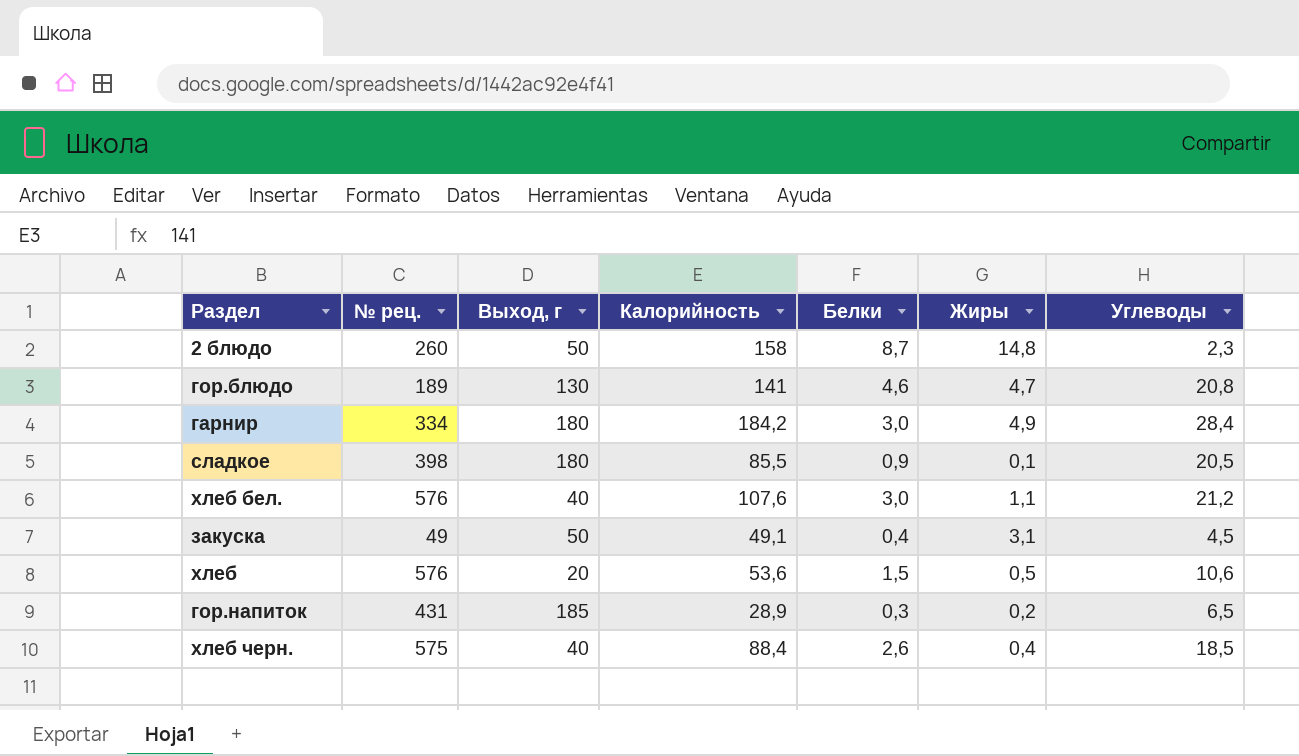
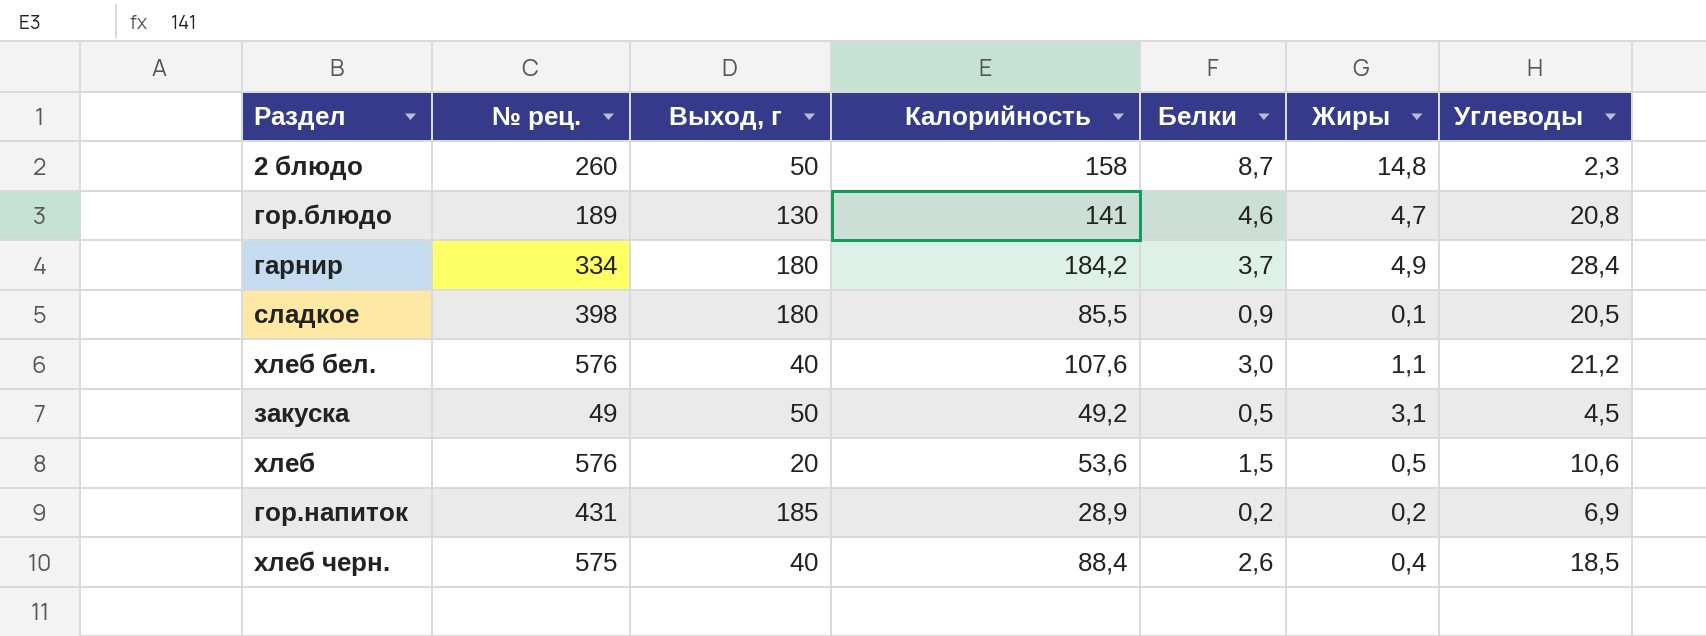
гарнир | Белки: 3,0 -> 3,7
закуска | Калорийность: 49,1 -> 49,2
закуска | Белки: 0,4 -> 0,5
гор.напиток | Белки: 0,3 -> 0,2
гор.напиток | Углеводы: 6,5 -> 6,9

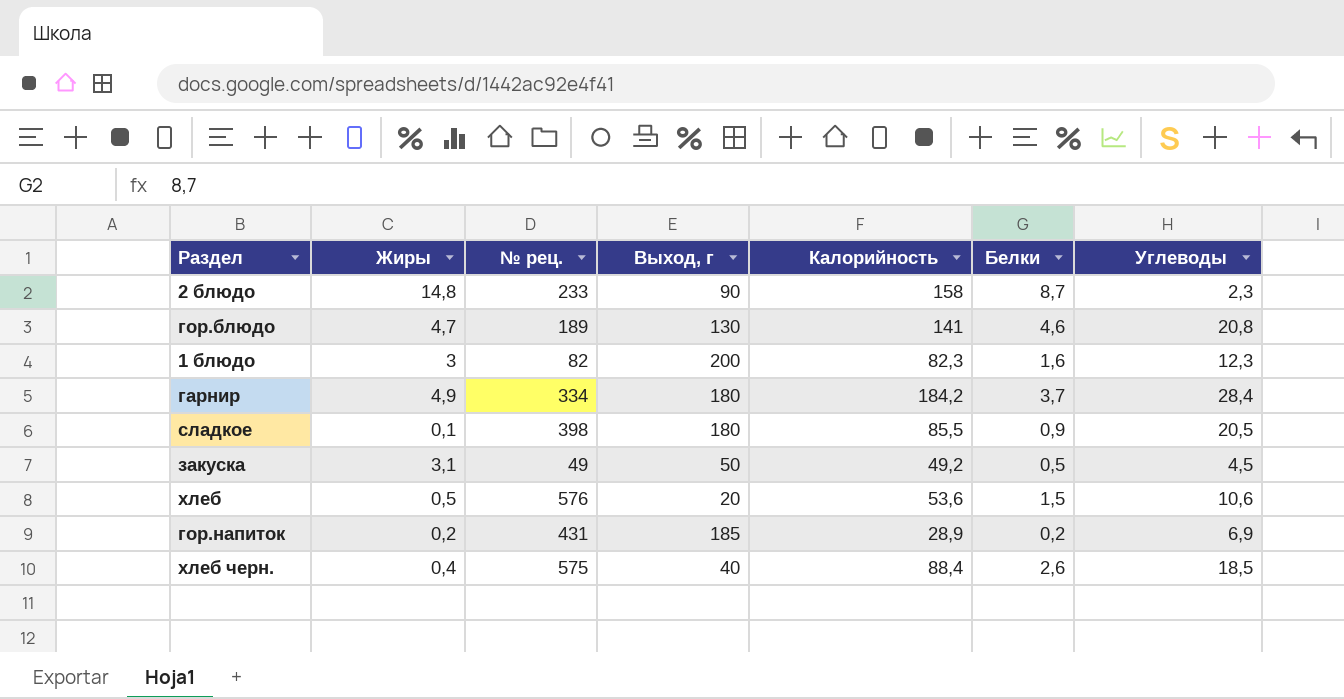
column Жиры | position: 6 -> 2
row хлеб бел.: 576 | 40 | 107,6 | 3,0 | 1,1 | 21,2 -> none
2 блюдо | № рец.: 260 -> 233
2 блюдо | Выход, г: 50 -> 90
row 1 блюдо: none -> 3 | 82 | 200 | 82,3 | 1,6 | 12,3

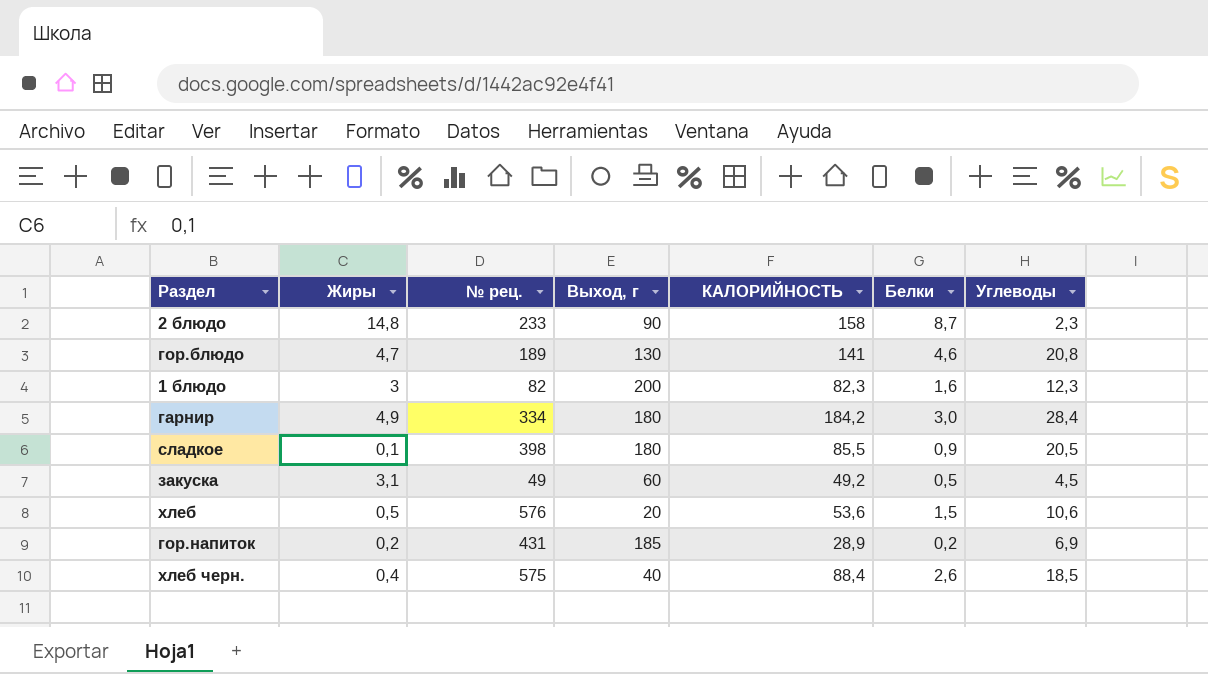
column name: Калорийность -> КАЛОРИЙНОСТЬ
гарнир | Белки: 3,7 -> 3,0
закуска | Выход, г: 50 -> 60

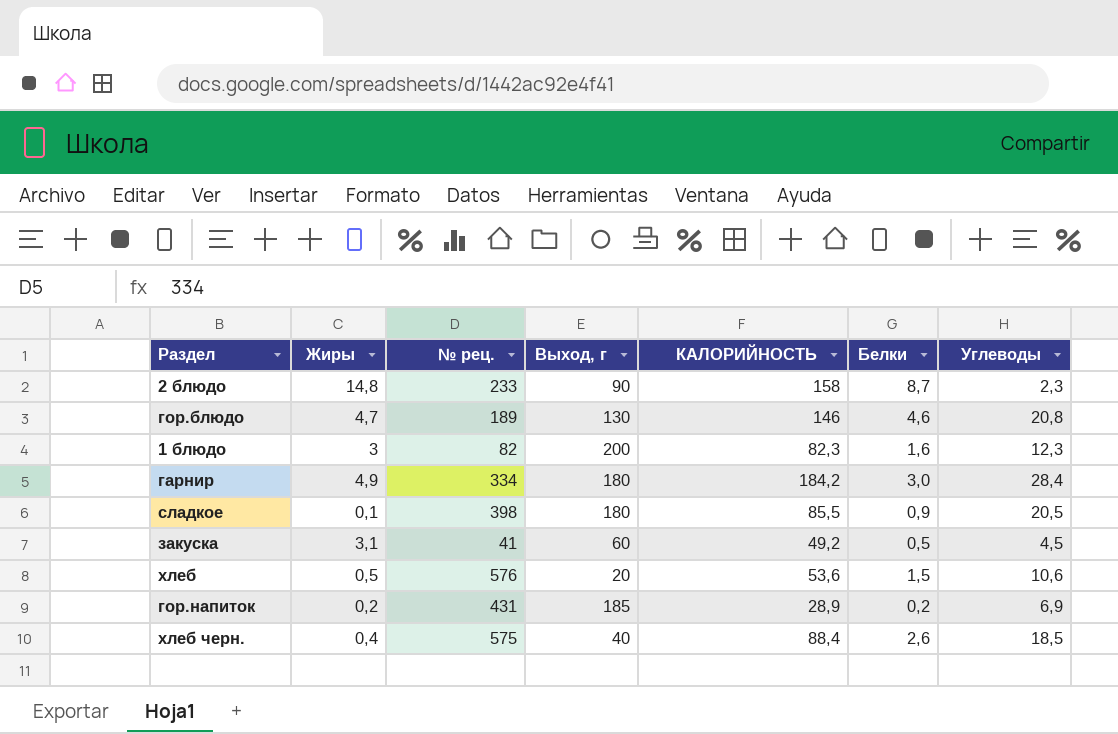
гор.блюдо | КАЛОРИЙНОСТЬ: 141 -> 146
закуска | № рец.: 49 -> 41

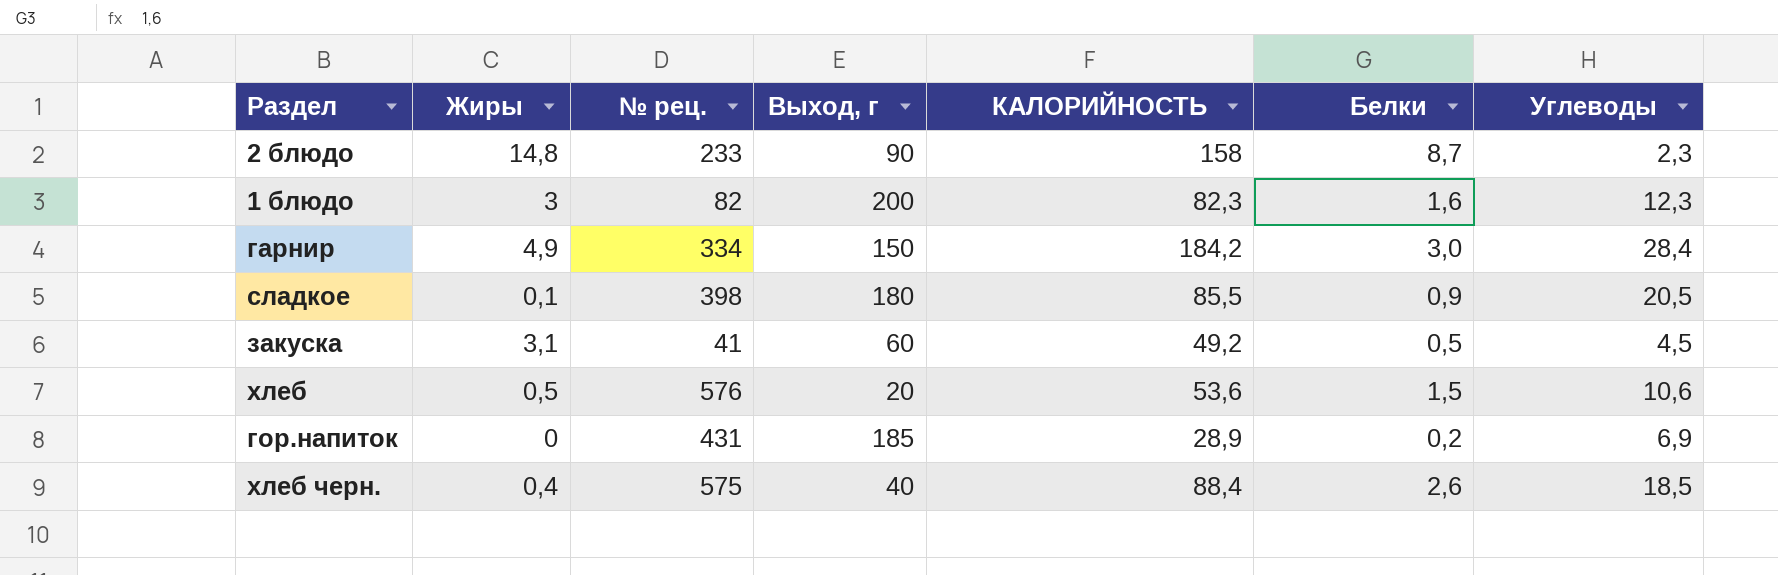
row гор.блюдо: 4,7 | 189 | 130 | 146 | 4,6 | 20,8 -> none
гарнир | Выход, г: 180 -> 150
гор.напиток | Жиры: 0,2 -> 0

